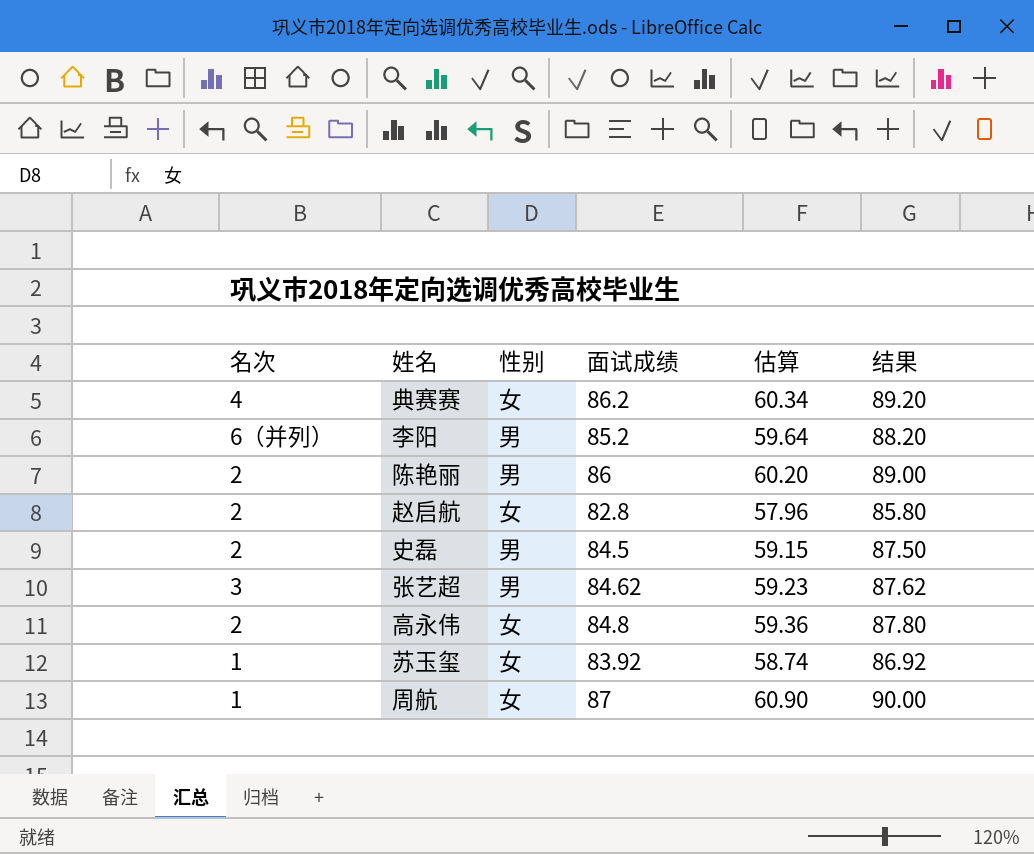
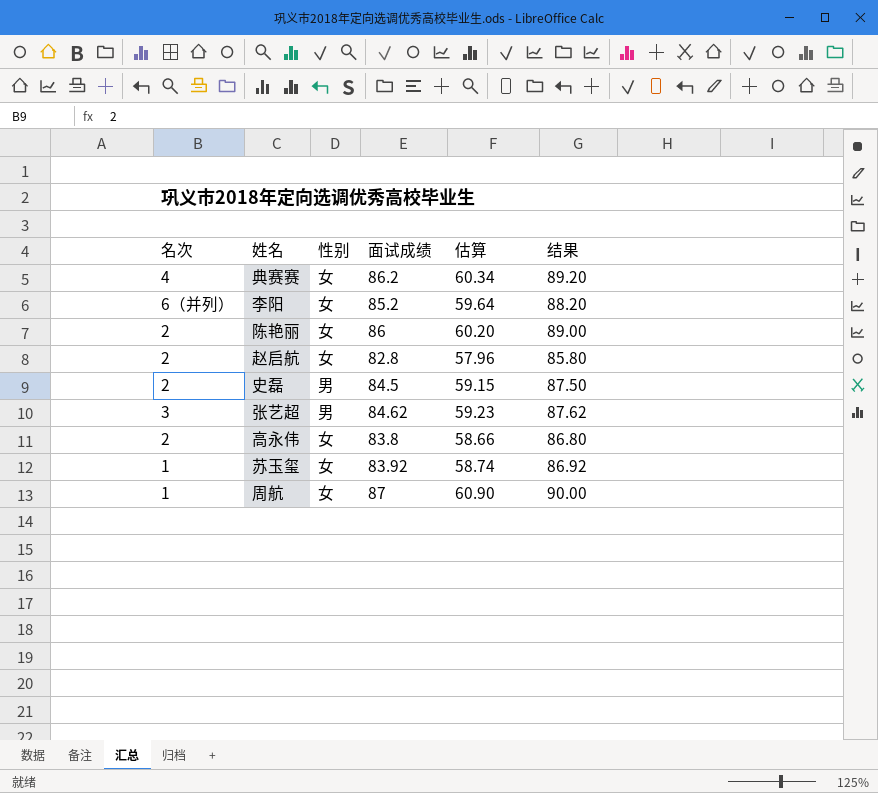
李阳 | 性别: 男 -> 女
陈艳丽 | 性别: 男 -> 女
高永伟 | 面试成绩: 84.8 -> 83.8
高永伟 | 估算: 59.36 -> 58.66
高永伟 | 结果: 87.80 -> 86.80

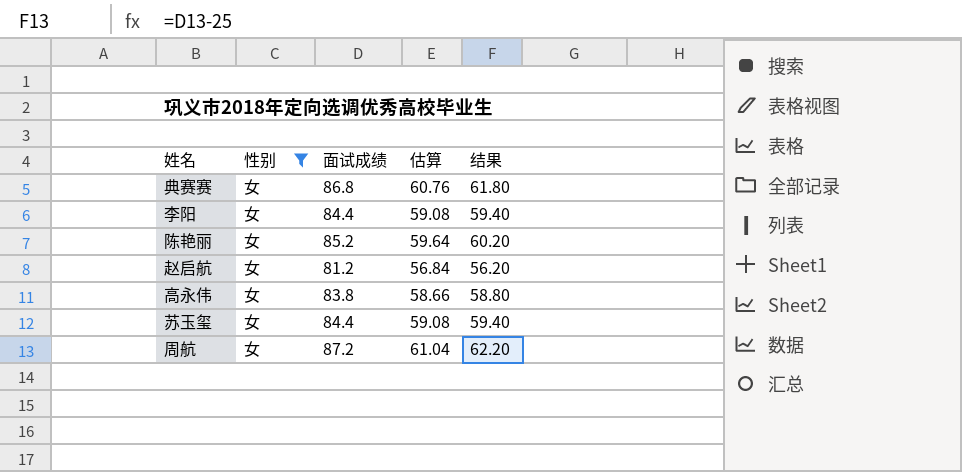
filter: none -> 性别 = 女
column 名次 | position: 1 -> none
column 结果 | formula: [面试成绩] + 3 -> [面试成绩] - 25
典赛赛 | 面试成绩: 86.2 -> 86.8
典赛赛 | 估算: 60.34 -> 60.76
李阳 | 面试成绩: 85.2 -> 84.4
李阳 | 估算: 59.64 -> 59.08
陈艳丽 | 面试成绩: 86 -> 85.2
陈艳丽 | 估算: 60.20 -> 59.64
赵启航 | 面试成绩: 82.8 -> 81.2
赵启航 | 估算: 57.96 -> 56.84
苏玉玺 | 面试成绩: 83.92 -> 84.4
苏玉玺 | 估算: 58.74 -> 59.08
周航 | 面试成绩: 87 -> 87.2
周航 | 估算: 60.90 -> 61.04

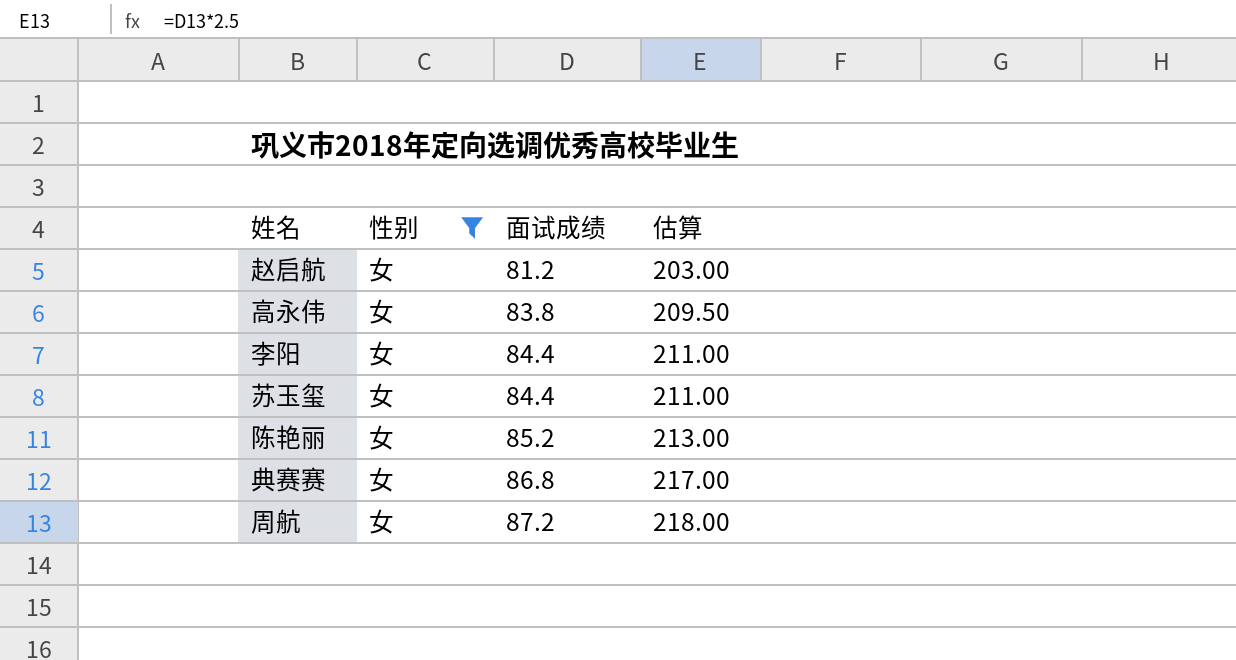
row order: none -> 面试成绩 ascending
column 结果 | formula: [面试成绩] - 25 -> none
column 估算 | formula: [面试成绩] * 0.7 -> [面试成绩] * 2.5

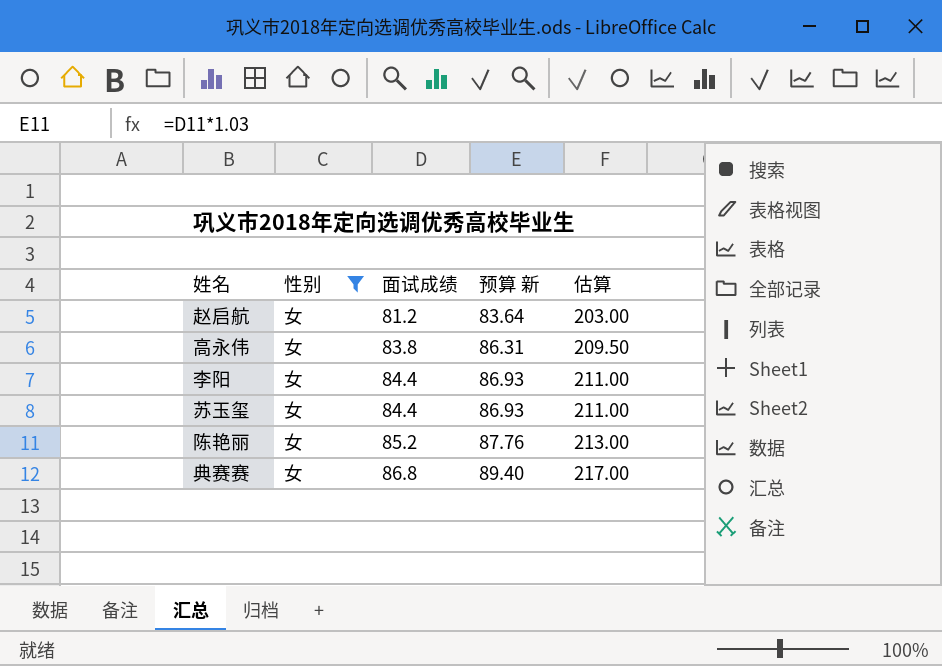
column 预算 新 | formula: none -> [面试成绩] * 1.03
row 周航: 女 | 87.2 | 218.00 -> none

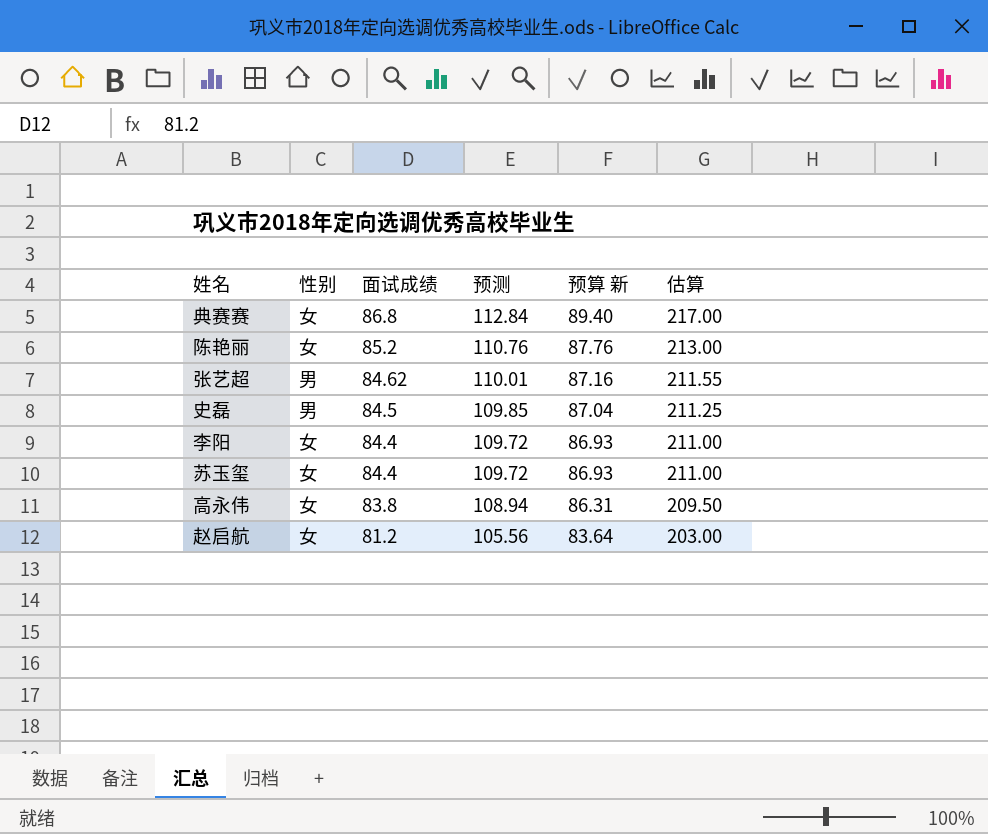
filter: 性别 = 女 -> none
row order: 面试成绩 ascending -> 面试成绩 descending
column 预测 | formula: none -> [面试成绩] * 1.3

